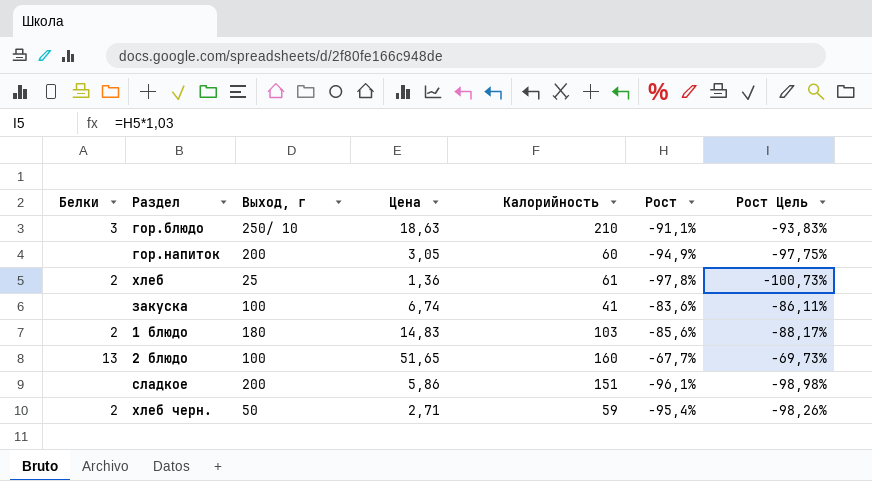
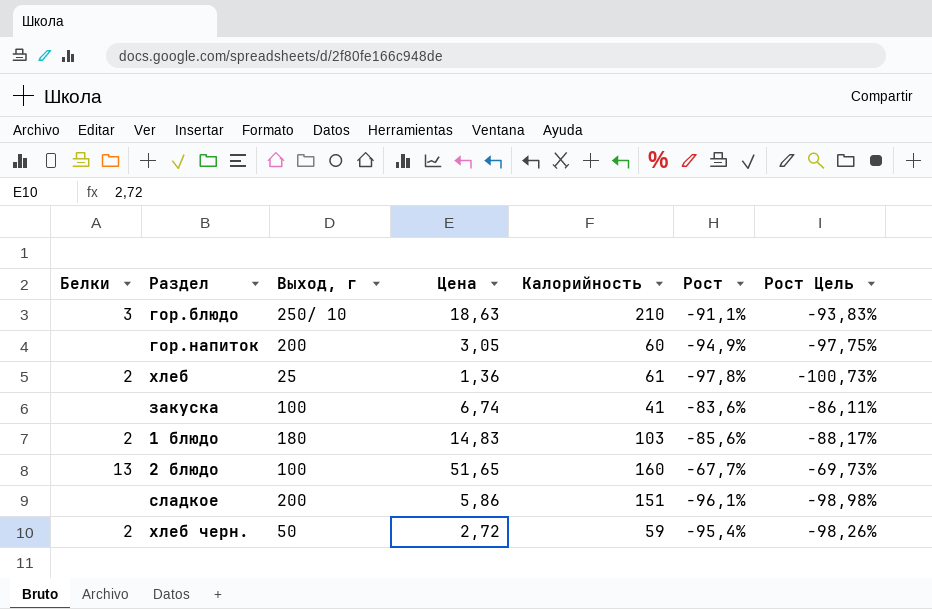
хлеб черн. | Цена: 2,71 -> 2,72

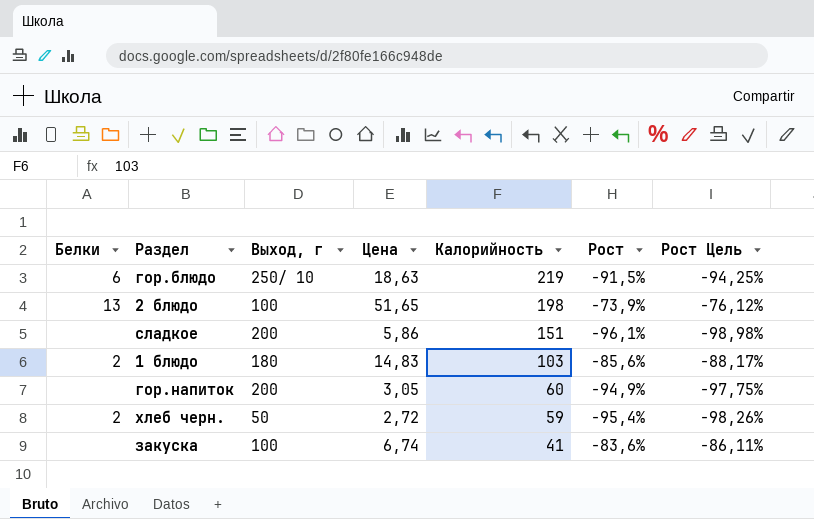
row order: none -> Калорийность descending
row хлеб: 2 | 25 | 1,36 | 61 | -97,8% | -100,73% -> none
гор.блюдо | Белки: 3 -> 6
гор.блюдо | Калорийность: 210 -> 219
гор.блюдо | Рост: -91,1% -> -91,5%
гор.блюдо | Рост Цель: -93,83% -> -94,25%
2 блюдо | Калорийность: 160 -> 198
2 блюдо | Рост: -67,7% -> -73,9%
2 блюдо | Рост Цель: -69,73% -> -76,12%

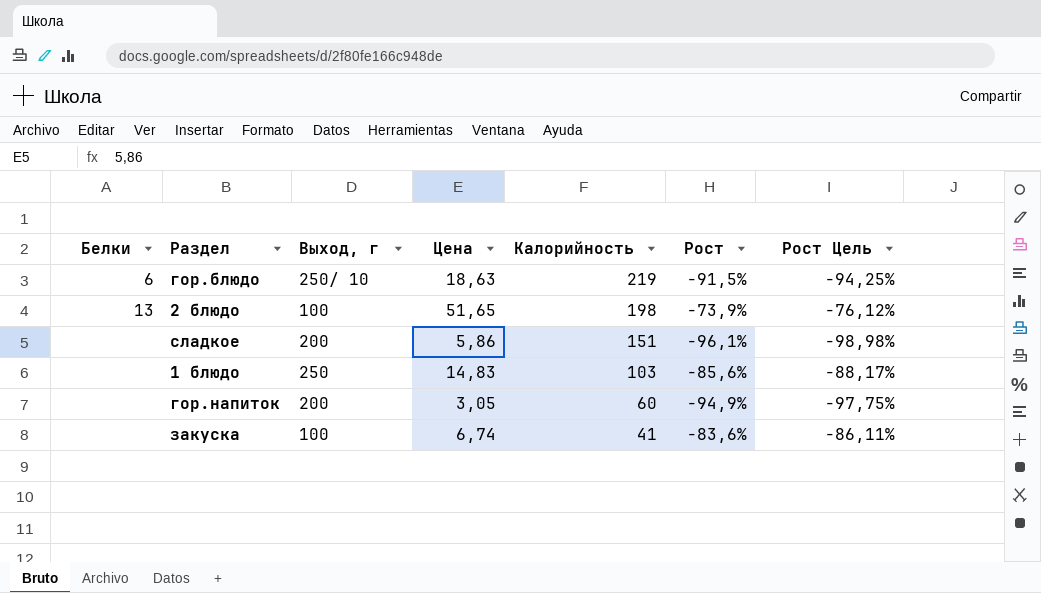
row хлеб черн.: 2 | 50 | 2,72 | 59 | -95,4% | -98,26% -> none
1 блюдо | Белки: 2 -> none
1 блюдо | Выход, г: 180 -> 250

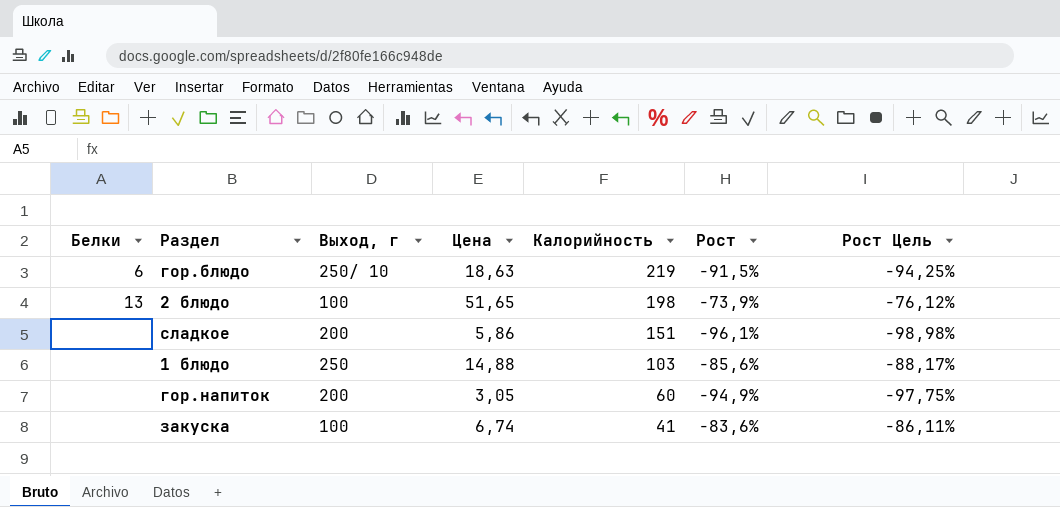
1 блюдо | Цена: 14,83 -> 14,88

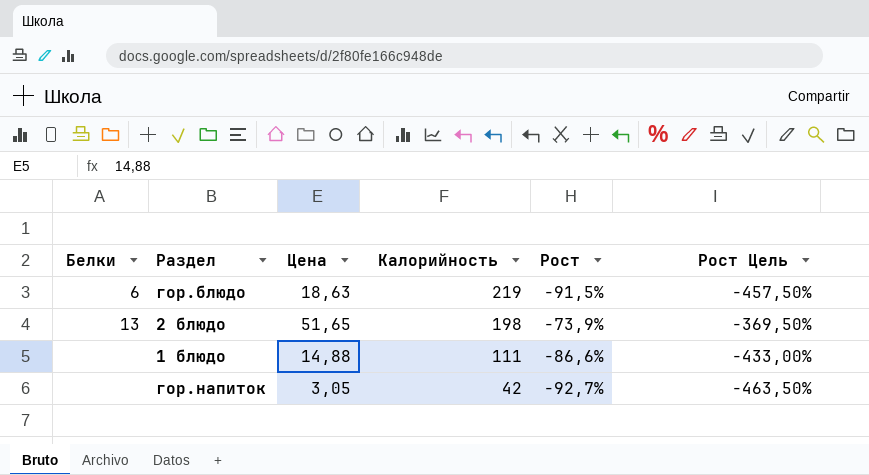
column Выход, г | position: 3 -> none
column Рост Цель | formula: [Рост] * 1,03 -> [Рост] * 5
row сладкое: none | 200 | 5,86 | 151 | -96,1% | -98,98% -> none
row закуска: none | 100 | 6,74 | 41 | -83,6% | -86,11% -> none
1 блюдо | Калорийность: 103 -> 111
1 блюдо | Рост: -85,6% -> -86,6%
гор.напиток | Калорийность: 60 -> 42
гор.напиток | Рост: -94,9% -> -92,7%

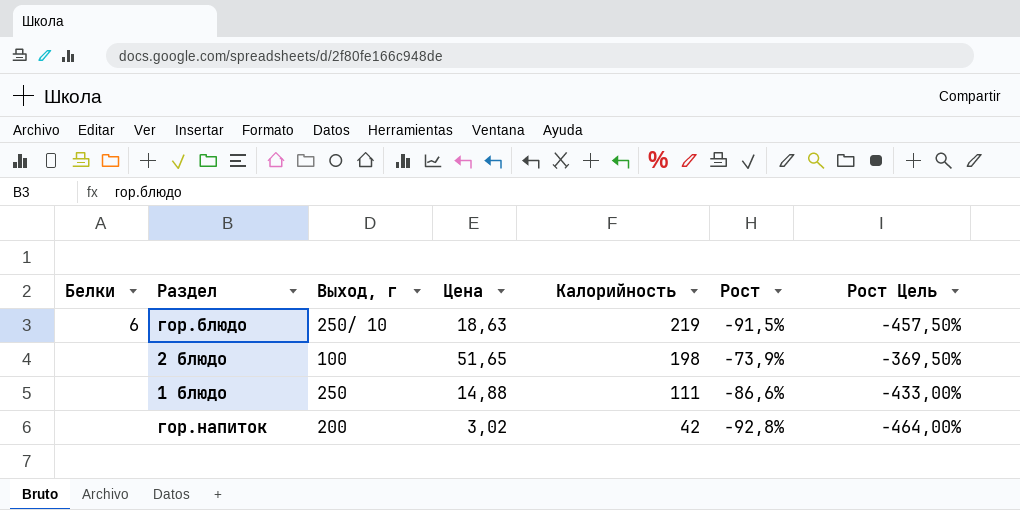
column Выход, г | position: none -> 3
2 блюдо | Белки: 13 -> none
гор.напиток | Цена: 3,05 -> 3,02
гор.напиток | Рост: -92,7% -> -92,8%
гор.напиток | Рост Цель: -463,50% -> -464,00%

